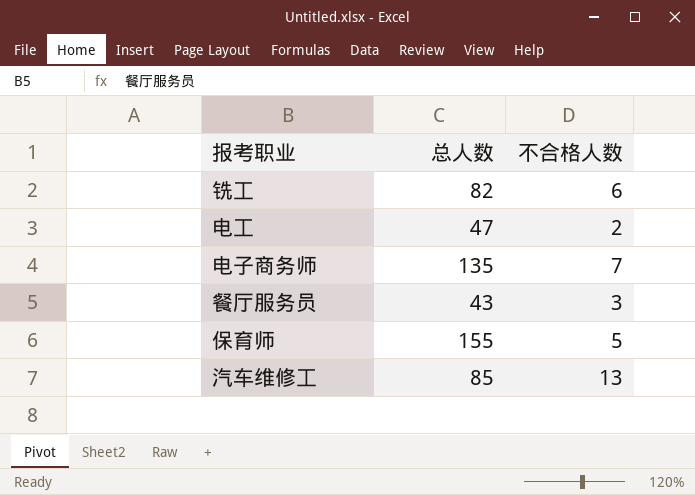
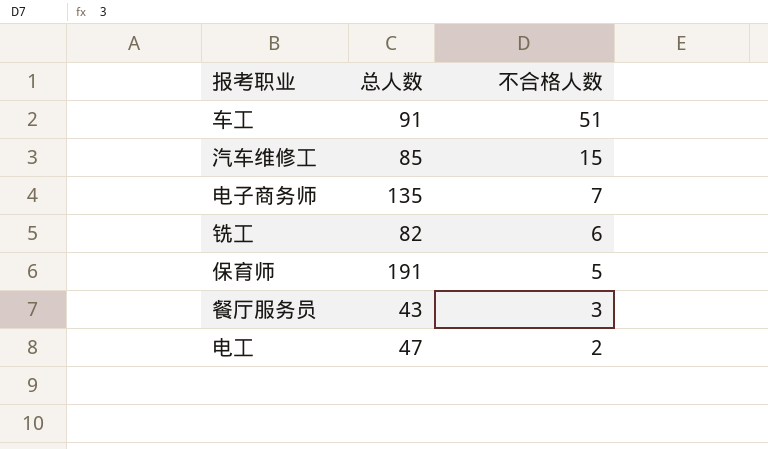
row order: none -> 不合格人数 descending
row 车工: none -> 91 | 51
汽车维修工 | 不合格人数: 13 -> 15
保育师 | 总人数: 155 -> 191

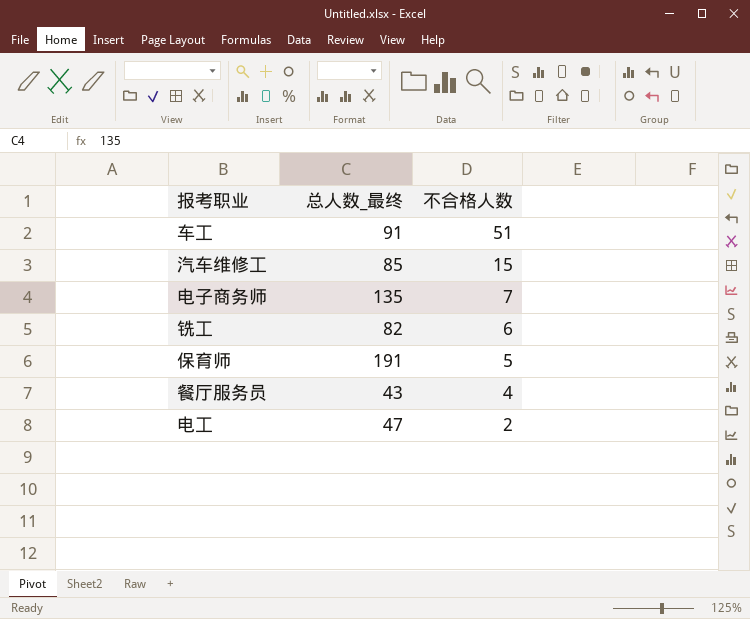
column name: 总人数 -> 总人数_最终
餐厅服务员 | 不合格人数: 3 -> 4

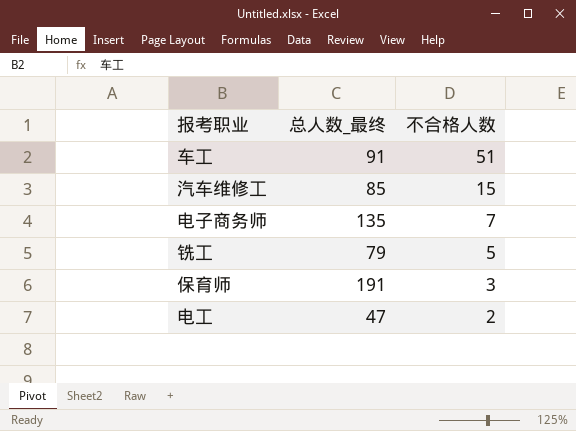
row 餐厅服务员: 43 | 4 -> none
铣工 | 总人数_最终: 82 -> 79
铣工 | 不合格人数: 6 -> 5
保育师 | 不合格人数: 5 -> 3

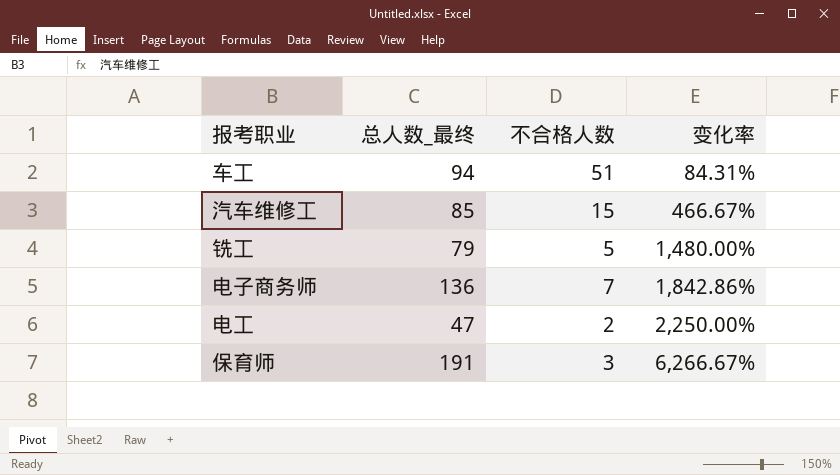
row order: 不合格人数 descending -> 变化率 ascending
column 变化率 | formula: none -> ([总人数_最终] - [不合格人数]) / [不合格人数]
车工 | 总人数_最终: 91 -> 94
电子商务师 | 总人数_最终: 135 -> 136

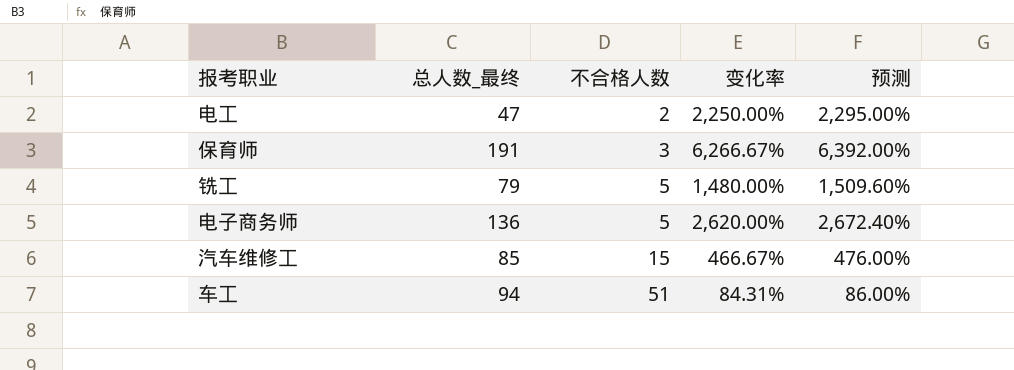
row order: 变化率 ascending -> 不合格人数 ascending
column 预测 | formula: none -> [变化率] * 1.02
电子商务师 | 不合格人数: 7 -> 5
电子商务师 | 变化率: 1,842.86% -> 2,620.00%

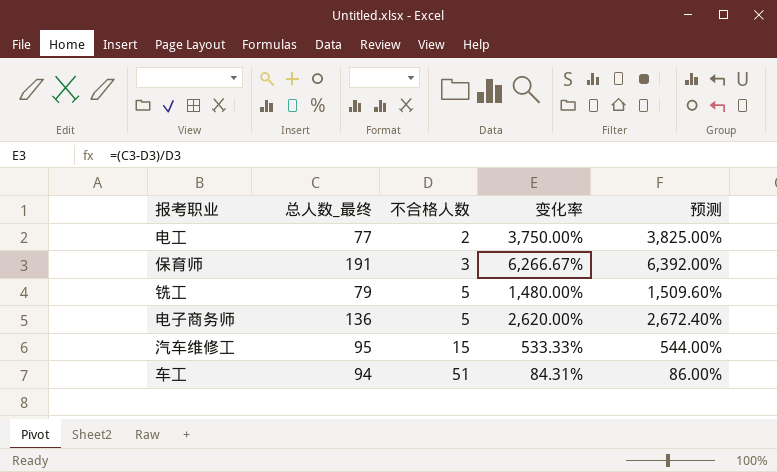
电工 | 总人数_最终: 47 -> 77
电工 | 变化率: 2,250.00% -> 3,750.00%
电工 | 预测: 2,295.00% -> 3,825.00%
汽车维修工 | 总人数_最终: 85 -> 95
汽车维修工 | 变化率: 466.67% -> 533.33%
汽车维修工 | 预测: 476.00% -> 544.00%

